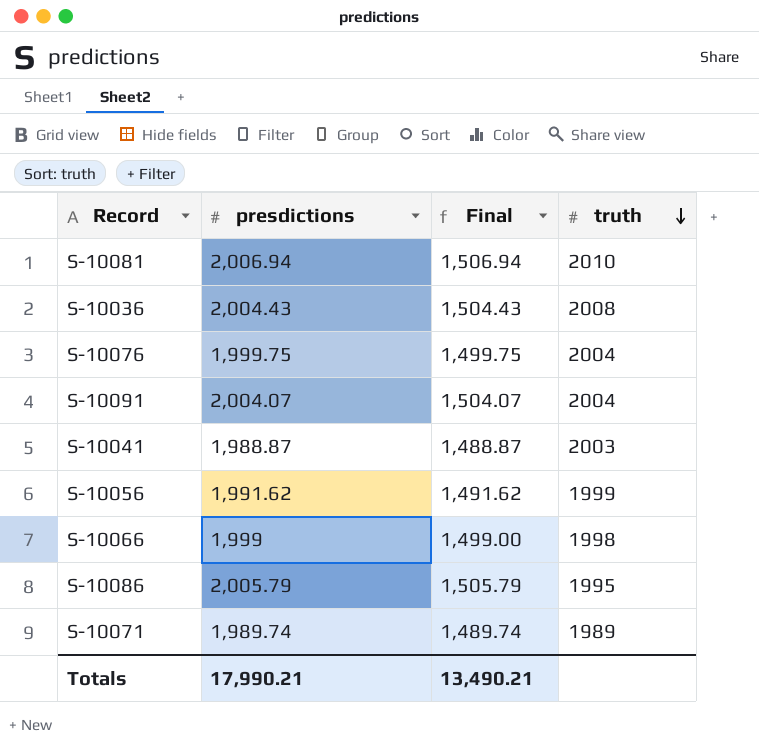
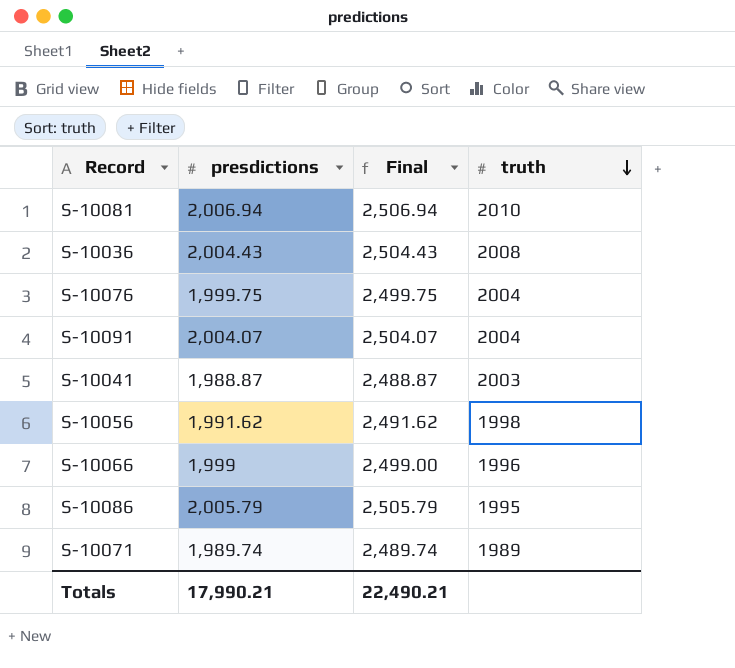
column Final | formula: [presdictions] - 500 -> [presdictions] + 500
S-10056 | truth: 1999 -> 1998
S-10066 | truth: 1998 -> 1996
Totals | Final: 13,490.21 -> 22,490.21

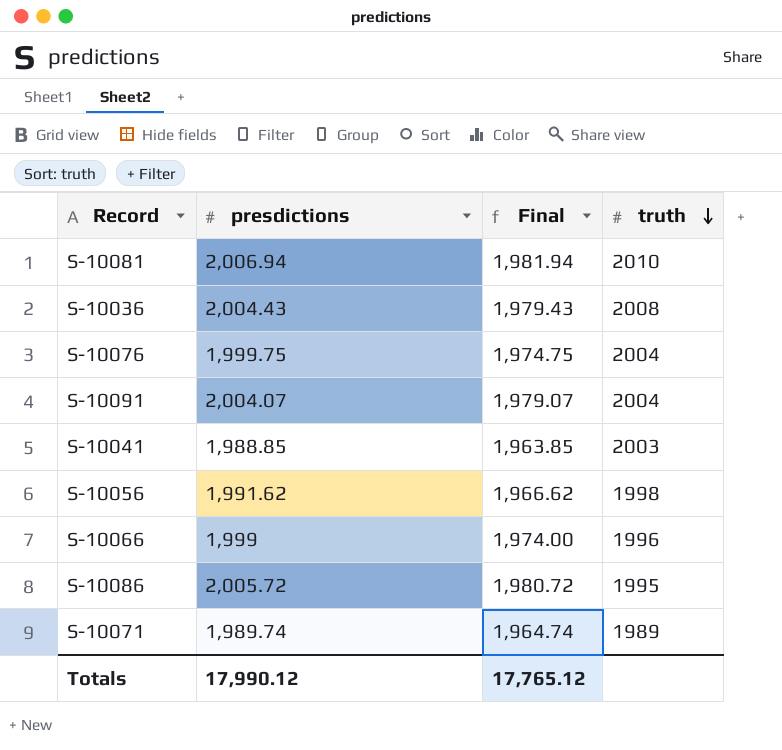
column Final | formula: [presdictions] + 500 -> [presdictions] - 25
S-10041 | presdictions: 1,988.87 -> 1,988.85
S-10086 | presdictions: 2,005.79 -> 2,005.72
Totals | presdictions: 17,990.21 -> 17,990.12
Totals | Final: 22,490.21 -> 17,765.12

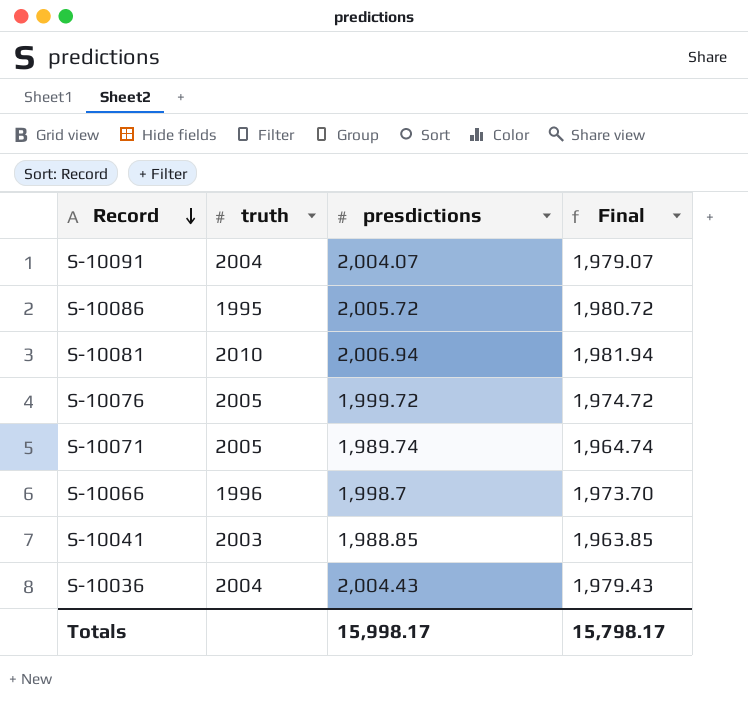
row order: truth descending -> Record descending
column truth | position: 4 -> 2
row S-10056: 1,991.62 | 1,966.62 | 1998 -> none
S-10076 | truth: 2004 -> 2005
S-10076 | presdictions: 1,999.75 -> 1,999.72
S-10076 | Final: 1,974.75 -> 1,974.72
S-10071 | truth: 1989 -> 2005
S-10066 | presdictions: 1,999 -> 1,998.7
S-10066 | Final: 1,974.00 -> 1,973.70
S-10036 | truth: 2008 -> 2004
Totals | presdictions: 17,990.12 -> 15,998.17
Totals | Final: 17,765.12 -> 15,798.17

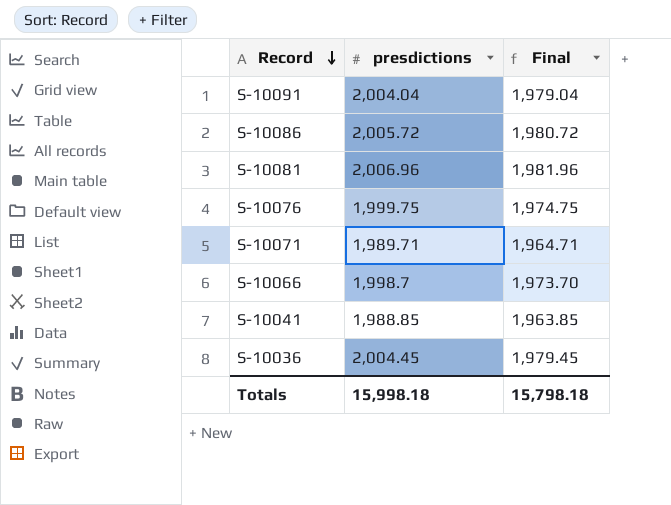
column truth | position: 2 -> none
S-10091 | presdictions: 2,004.07 -> 2,004.04
S-10091 | Final: 1,979.07 -> 1,979.04
S-10081 | presdictions: 2,006.94 -> 2,006.96
S-10081 | Final: 1,981.94 -> 1,981.96
S-10076 | presdictions: 1,999.72 -> 1,999.75
S-10076 | Final: 1,974.72 -> 1,974.75
S-10071 | presdictions: 1,989.74 -> 1,989.71
S-10071 | Final: 1,964.74 -> 1,964.71
S-10036 | presdictions: 2,004.43 -> 2,004.45
S-10036 | Final: 1,979.43 -> 1,979.45
Totals | presdictions: 15,998.17 -> 15,998.18
Totals | Final: 15,798.17 -> 15,798.18

